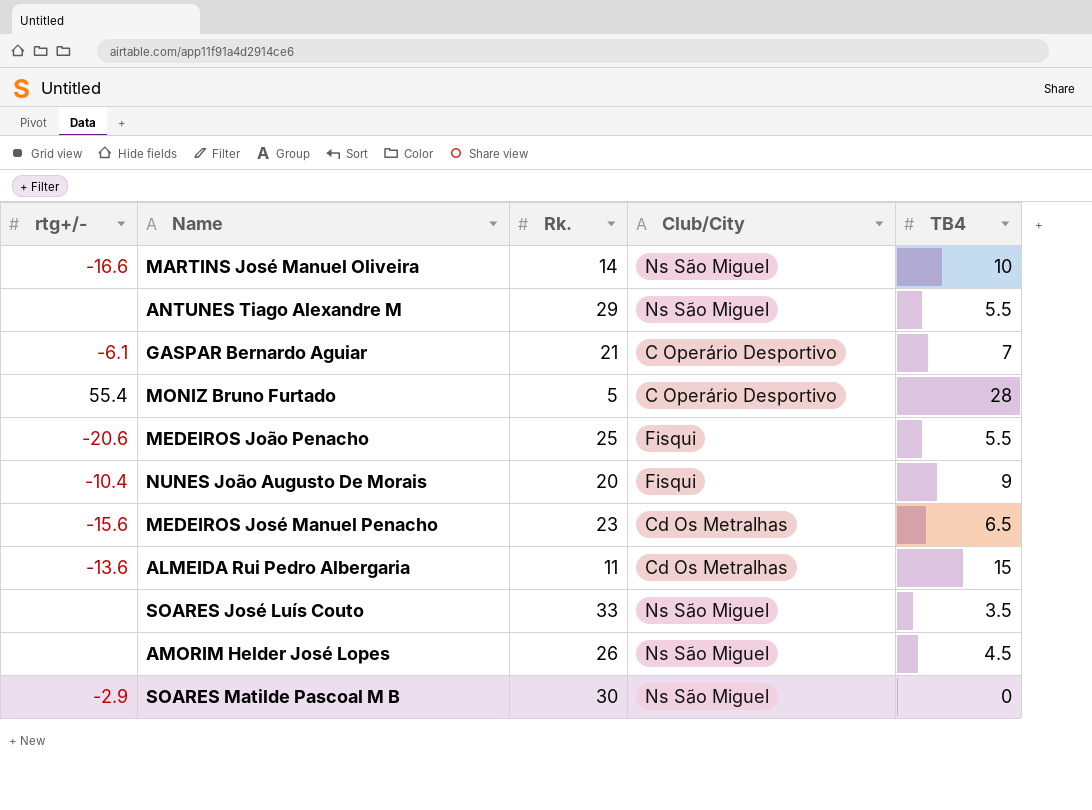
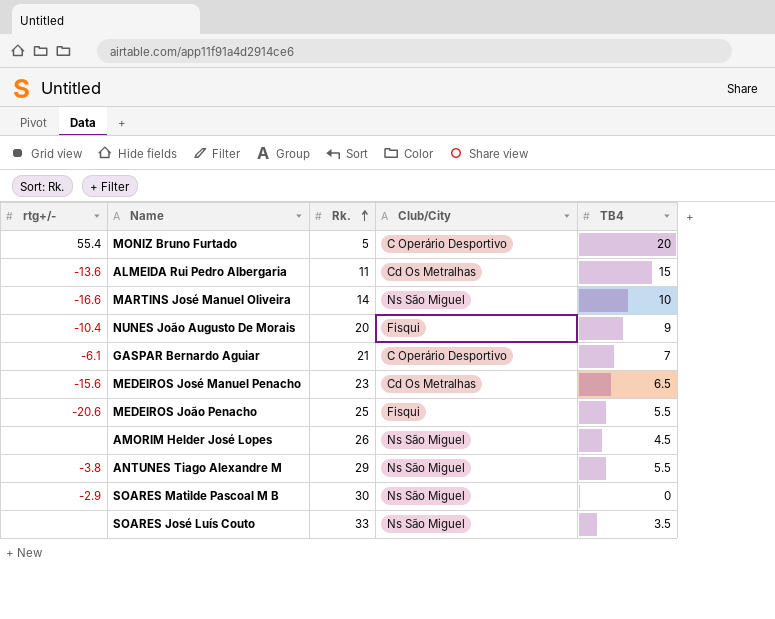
row order: none -> Rk. ascending
MONIZ Bruno Furtado | TB4: 28 -> 20
ANTUNES Tiago Alexandre M | rtg+/-: none -> -3.8

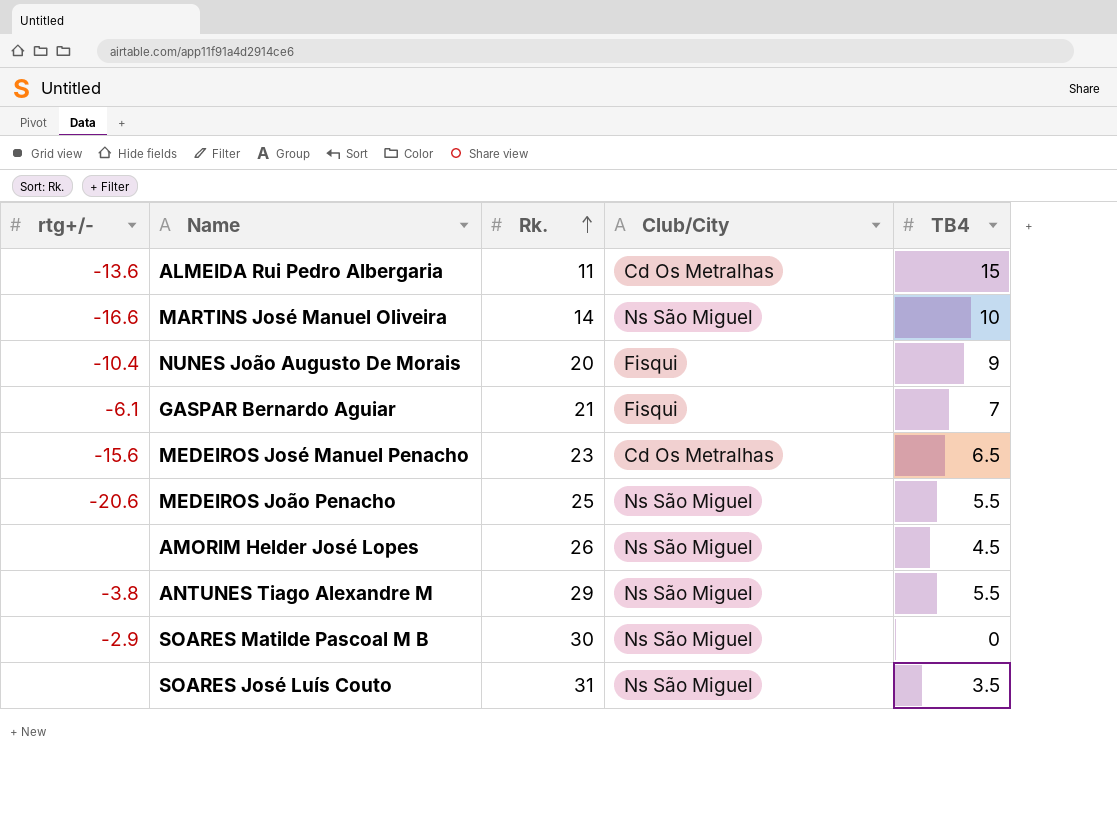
row MONIZ Bruno Furtado: 55.4 | 5 | C Operário Desportivo | 20 -> none
GASPAR Bernardo Aguiar | Club/City: C Operário Desportivo -> Fisqui
MEDEIROS João Penacho | Club/City: Fisqui -> Ns São Miguel
SOARES José Luís Couto | Rk.: 33 -> 31

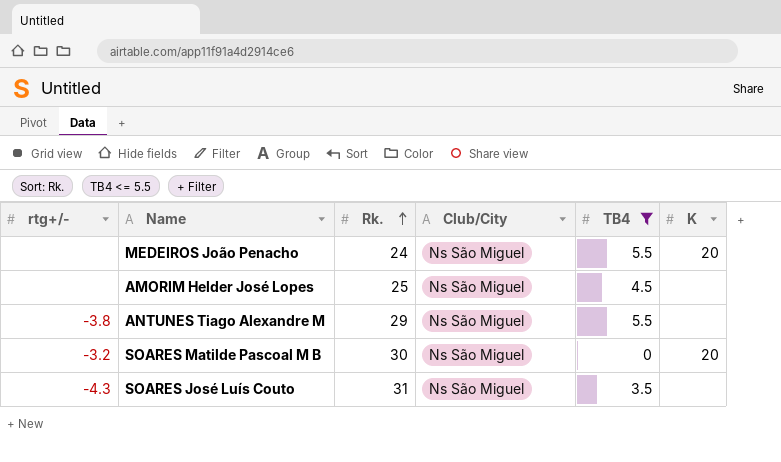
filter: none -> TB4 <= 5.5
column K | position: none -> 6
MEDEIROS João Penacho | rtg+/-: -20.6 -> none
MEDEIROS João Penacho | Rk.: 25 -> 24
AMORIM Helder José Lopes | Rk.: 26 -> 25
SOARES Matilde Pascoal M B | rtg+/-: -2.9 -> -3.2
SOARES José Luís Couto | rtg+/-: none -> -4.3

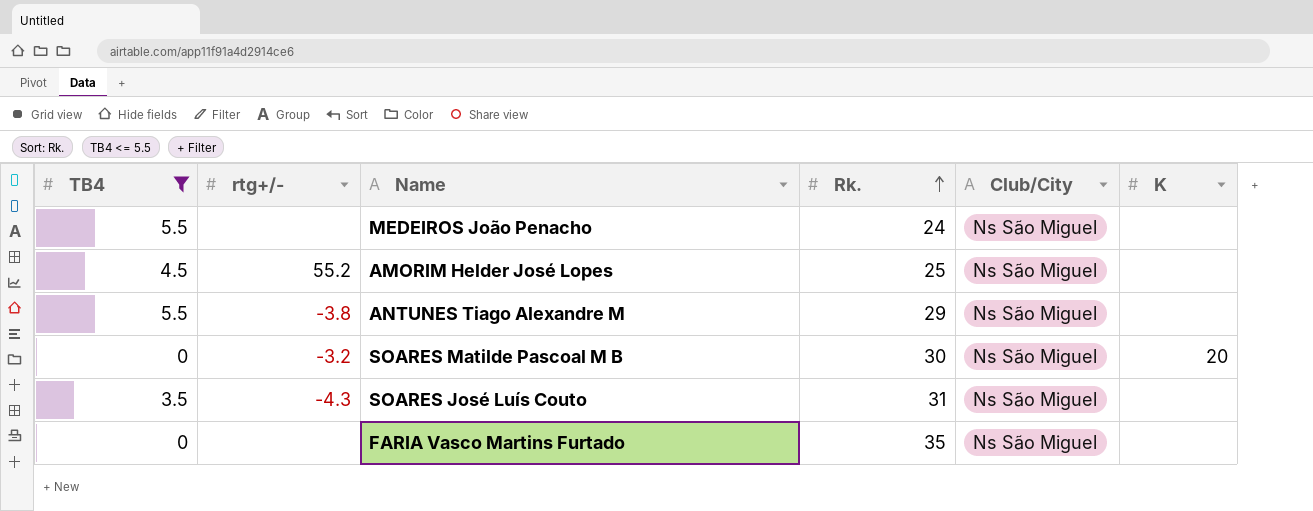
column TB4 | position: 5 -> 1
MEDEIROS João Penacho | K: 20 -> none
AMORIM Helder José Lopes | rtg+/-: none -> 55.2
row FARIA Vasco Martins Furtado: none -> 0 | none | 35 | Ns São Miguel | none

